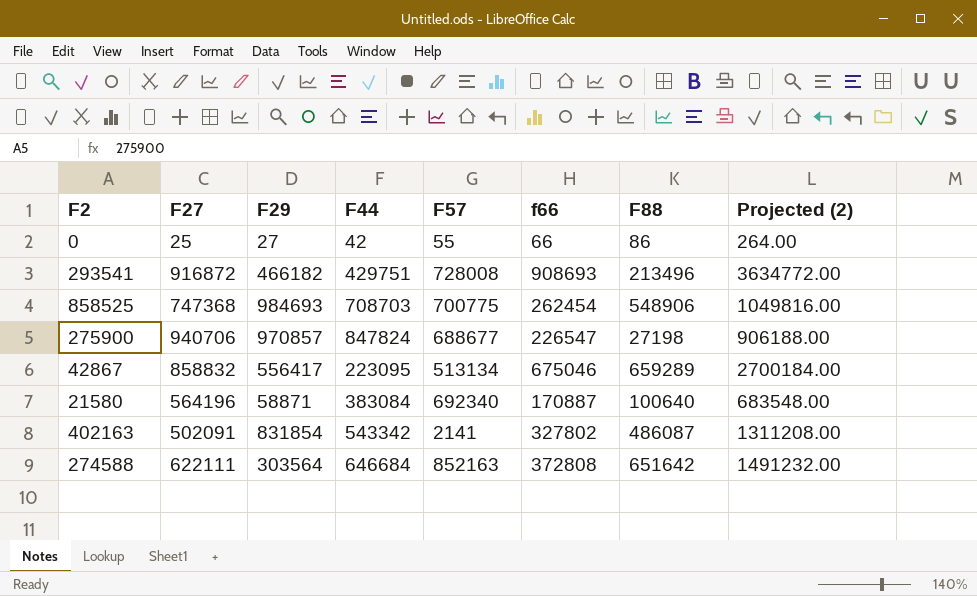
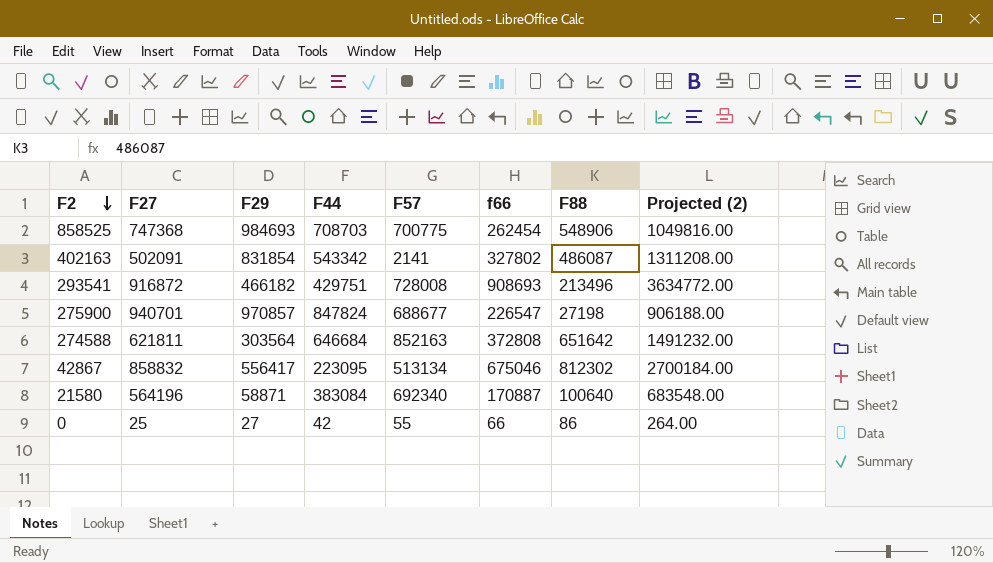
row order: none -> F2 descending
275900 | F27: 940706 -> 940701
274588 | F27: 622111 -> 621811
42867 | F88: 659289 -> 812302

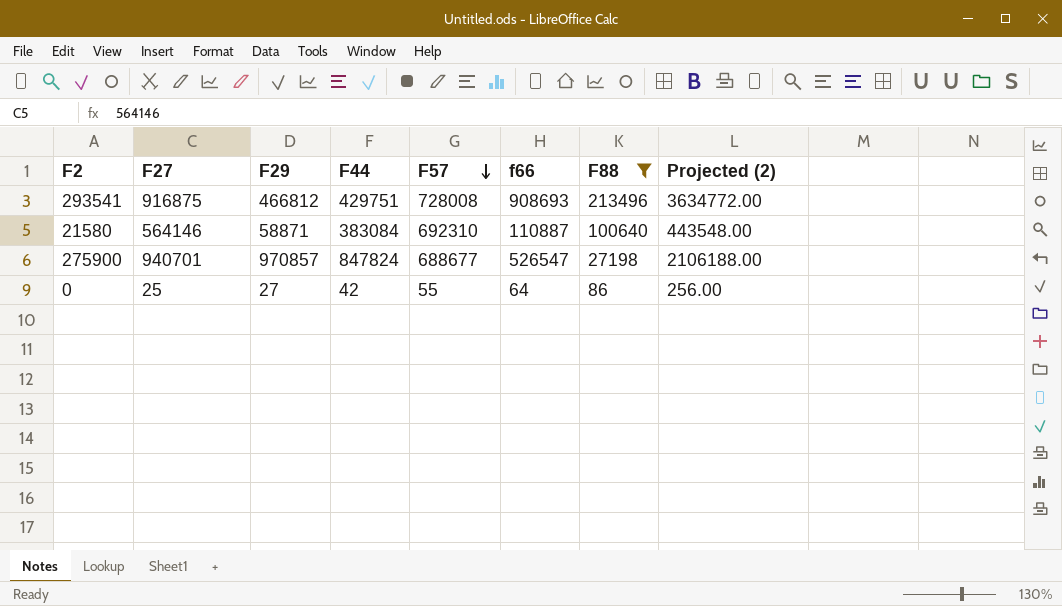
filter: none -> F88 <= 213496
row order: F2 descending -> F57 descending
293541 | F27: 916872 -> 916875
293541 | F29: 466182 -> 466812
21580 | F27: 564196 -> 564146
21580 | F57: 692340 -> 692310
21580 | f66: 170887 -> 110887
21580 | Projected (2): 683548.00 -> 443548.00
275900 | f66: 226547 -> 526547
275900 | Projected (2): 906188.00 -> 2106188.00
0 | f66: 66 -> 64
0 | Projected (2): 264.00 -> 256.00

